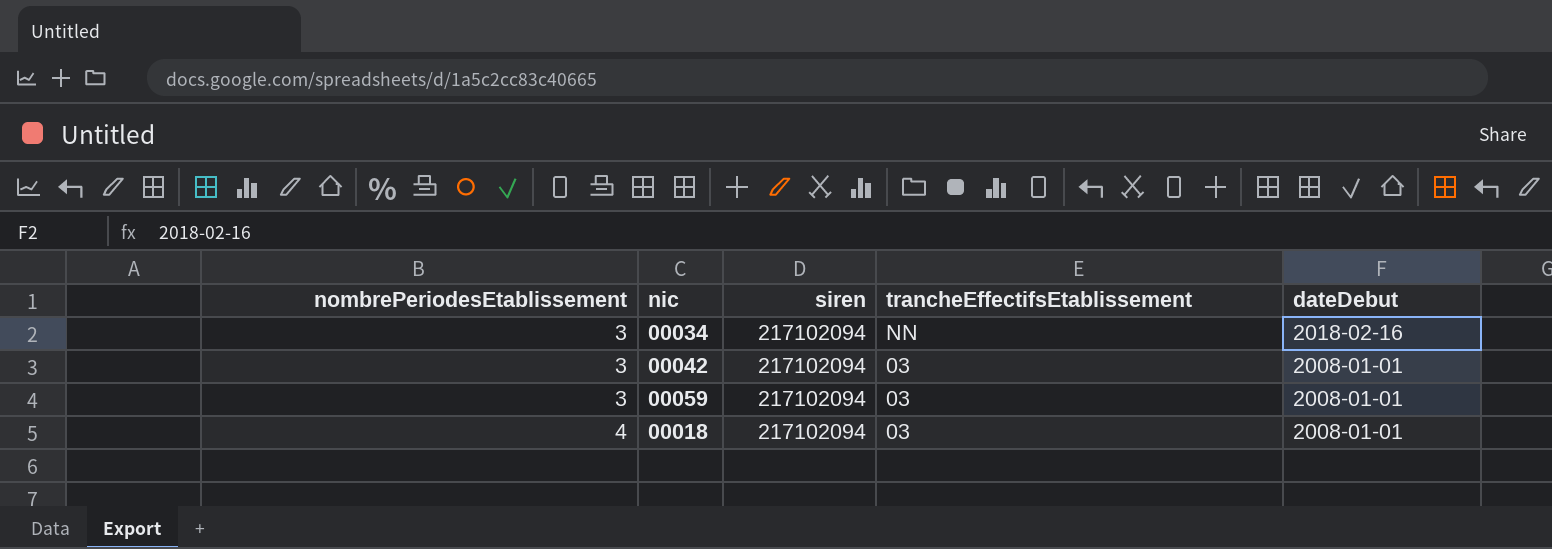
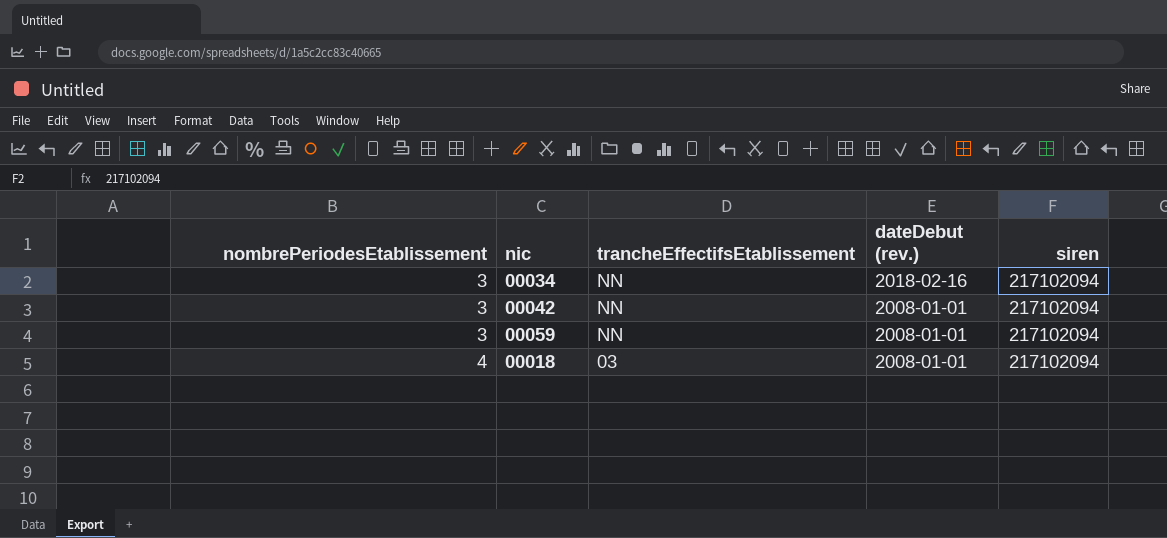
column name: dateDebut -> dateDebut (rev.)
column siren | position: 3 -> 5
00042 | trancheEffectifsEtablissement: 03 -> NN
00059 | trancheEffectifsEtablissement: 03 -> NN

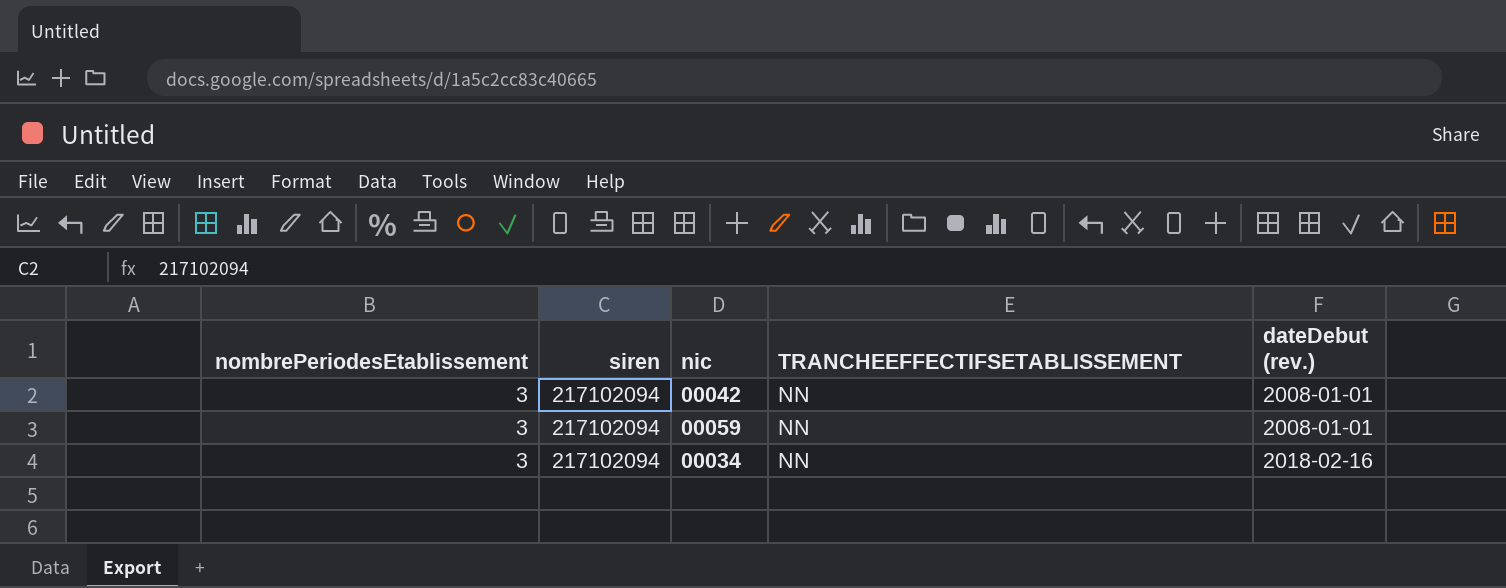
row order: nombrePeriodesEtablissement ascending -> dateDebut (rev.) ascending
column siren | position: 5 -> 2
column name: trancheEffectifsEtablissement -> TRANCHEEFFECTIFSETABLISSEMENT
row 00018: 4 | 03 | 2008-01-01 | 217102094 -> none

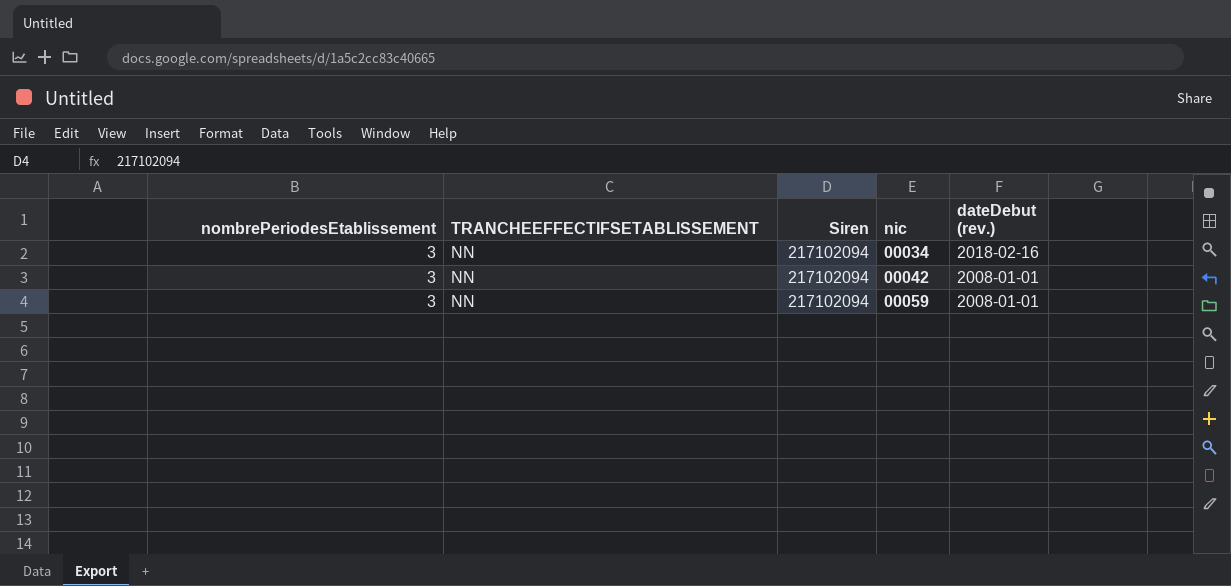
row order: dateDebut (rev.) ascending -> nic ascending
column TRANCHEEFFECTIFSETABLISSEMENT | position: 4 -> 2
column name: siren -> Siren

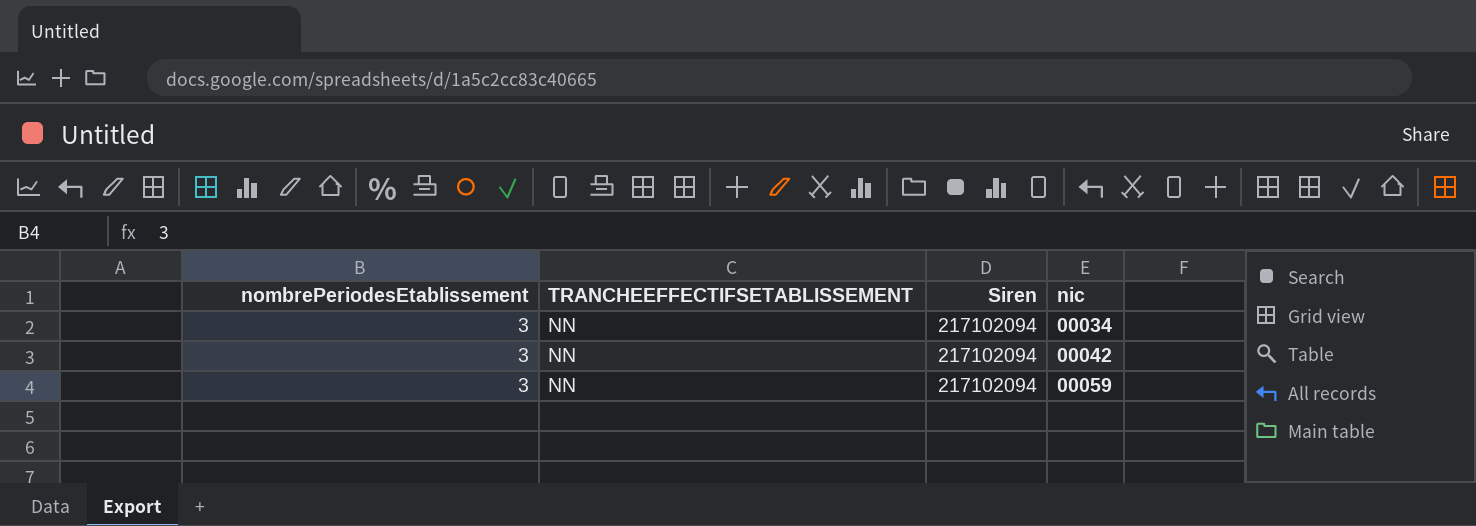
column dateDebut (rev.) | position: 5 -> none

